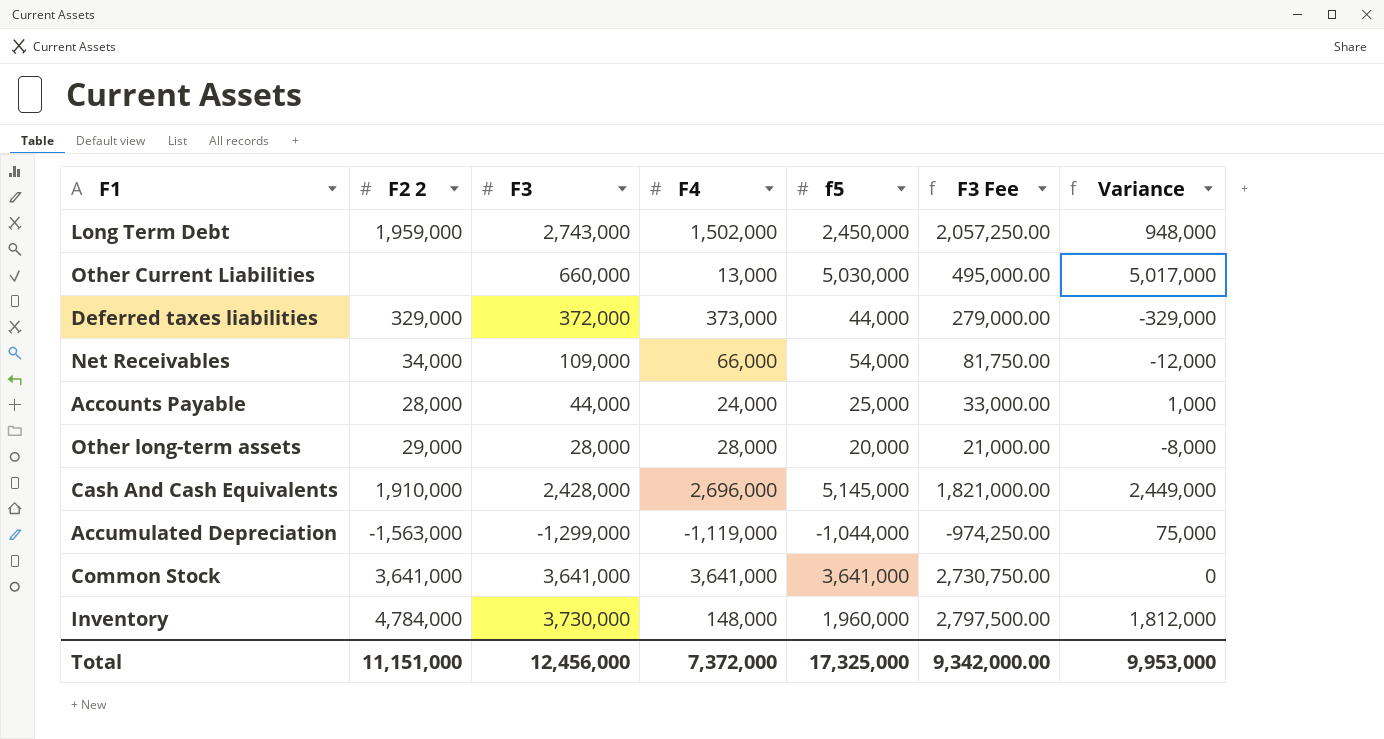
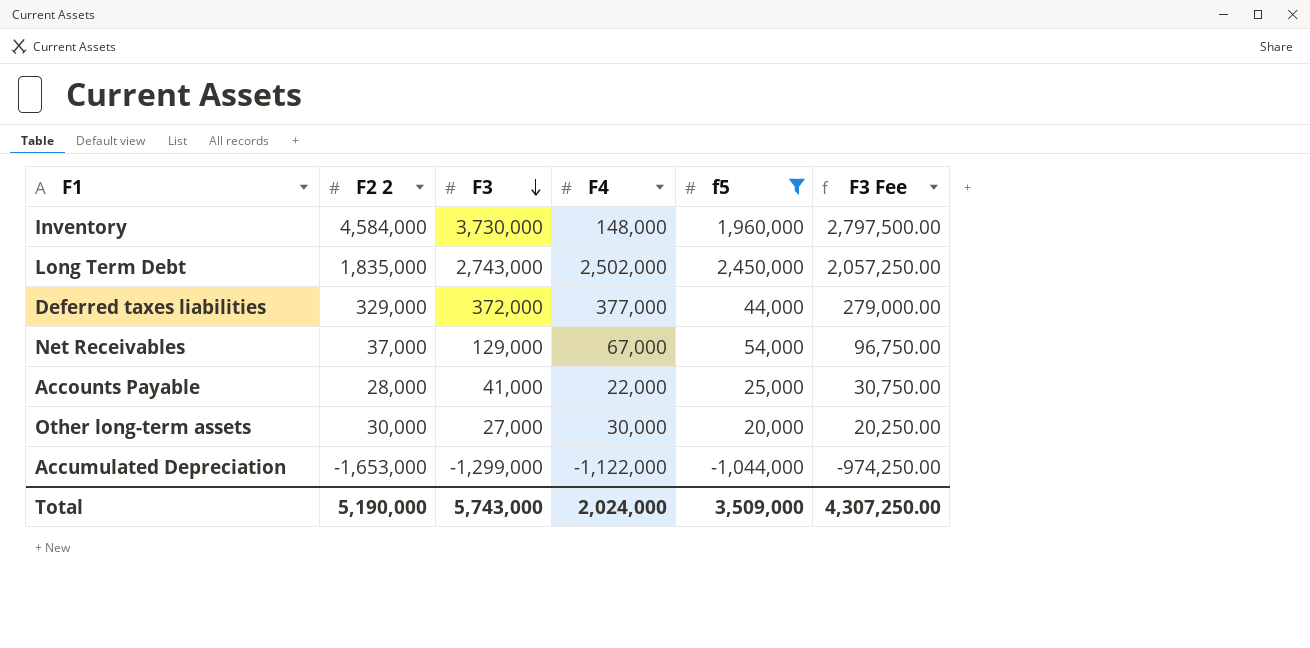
filter: none -> f5 <= 2,450,000
row order: none -> F3 descending
column Variance | formula: [f5] - [F4] -> none
Inventory | F2 2: 4,784,000 -> 4,584,000
Long Term Debt | F2 2: 1,959,000 -> 1,835,000
Long Term Debt | F4: 1,502,000 -> 2,502,000
Deferred taxes liabilities | F4: 373,000 -> 377,000
Net Receivables | F2 2: 34,000 -> 37,000
Net Receivables | F3: 109,000 -> 129,000
Net Receivables | F4: 66,000 -> 67,000
Net Receivables | F3 Fee: 81,750.00 -> 96,750.00
Accounts Payable | F3: 44,000 -> 41,000
Accounts Payable | F4: 24,000 -> 22,000
Accounts Payable | F3 Fee: 33,000.00 -> 30,750.00
Other long-term assets | F2 2: 29,000 -> 30,000
Other long-term assets | F3: 28,000 -> 27,000
Other long-term assets | F4: 28,000 -> 30,000
Other long-term assets | F3 Fee: 21,000.00 -> 20,250.00
Accumulated Depreciation | F2 2: -1,563,000 -> -1,653,000
Accumulated Depreciation | F4: -1,119,000 -> -1,122,000
Total | F2 2: 11,151,000 -> 5,190,000
Total | F3: 12,456,000 -> 5,743,000
Total | F4: 7,372,000 -> 2,024,000
Total | f5: 17,325,000 -> 3,509,000
Total | F3 Fee: 9,342,000.00 -> 4,307,250.00

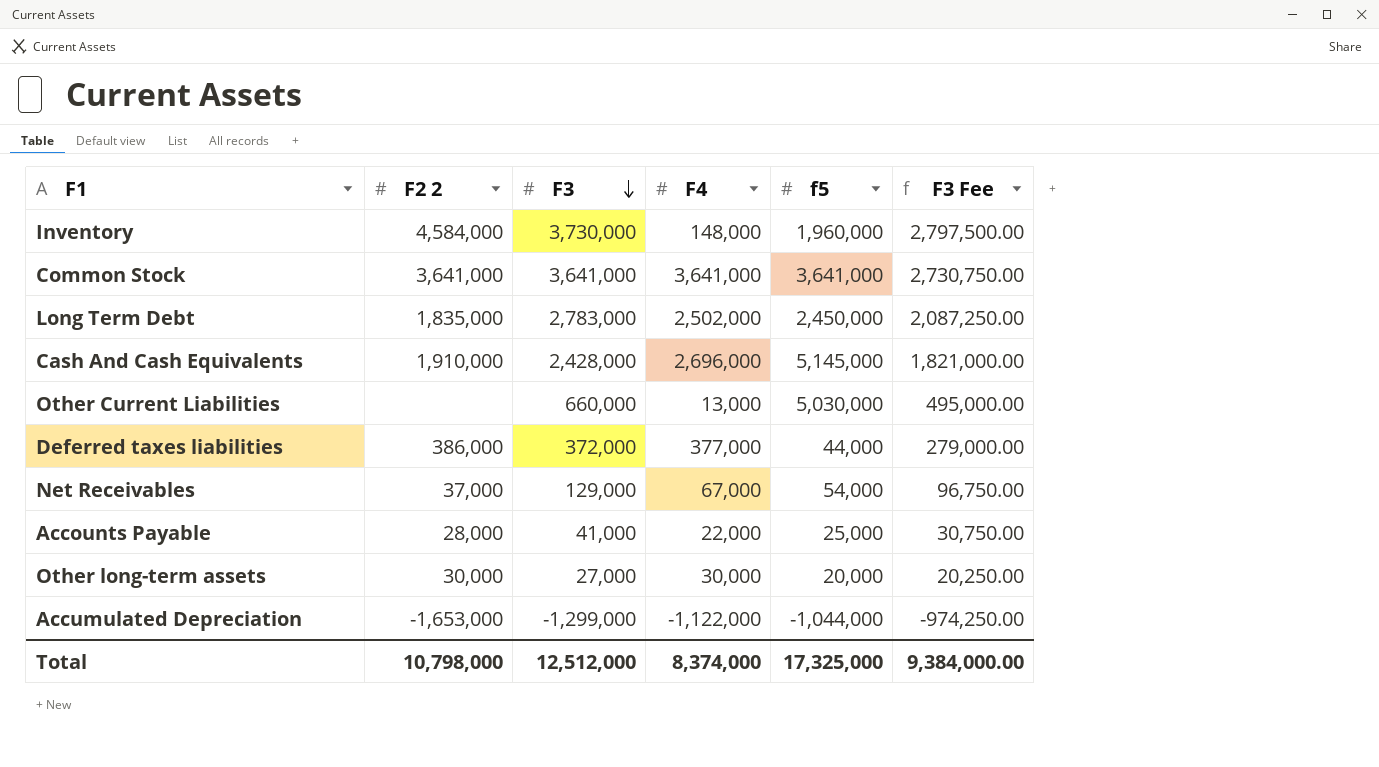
filter: f5 <= 2,450,000 -> none
Long Term Debt | F3: 2,743,000 -> 2,783,000
Long Term Debt | F3 Fee: 2,057,250.00 -> 2,087,250.00
Deferred taxes liabilities | F2 2: 329,000 -> 386,000
Total | F2 2: 5,190,000 -> 10,798,000
Total | F3: 5,743,000 -> 12,512,000
Total | F4: 2,024,000 -> 8,374,000
Total | f5: 3,509,000 -> 17,325,000
Total | F3 Fee: 4,307,250.00 -> 9,384,000.00

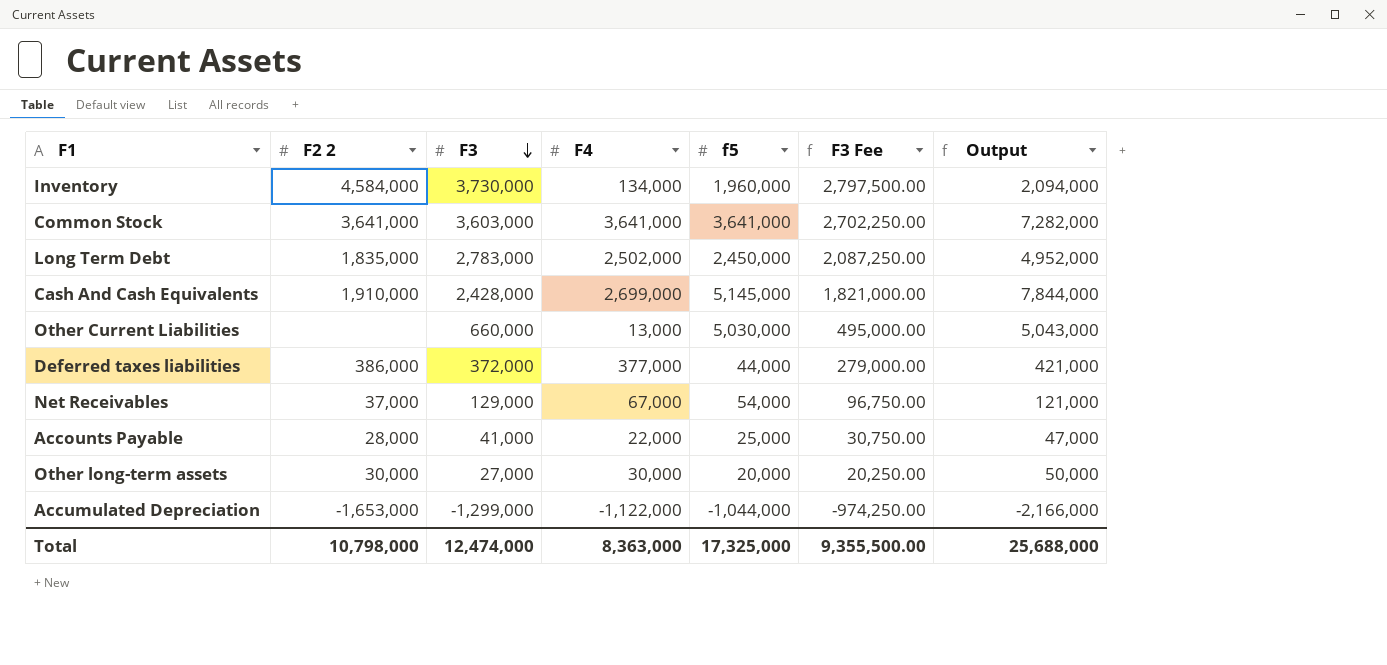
column Output | formula: none -> [F4] + [f5]
Inventory | F4: 148,000 -> 134,000
Common Stock | F3: 3,641,000 -> 3,603,000
Common Stock | F3 Fee: 2,730,750.00 -> 2,702,250.00
Cash And Cash Equivalents | F4: 2,696,000 -> 2,699,000
Total | F3: 12,512,000 -> 12,474,000
Total | F4: 8,374,000 -> 8,363,000
Total | F3 Fee: 9,384,000.00 -> 9,355,500.00

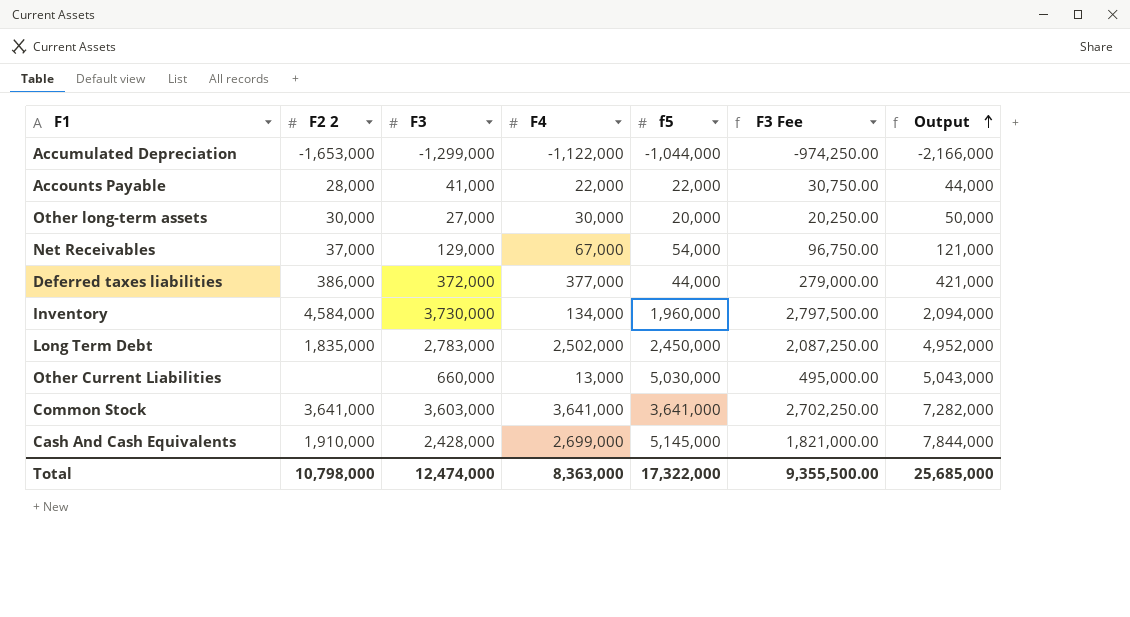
row order: F3 descending -> Output ascending
Accounts Payable | f5: 25,000 -> 22,000
Accounts Payable | Output: 47,000 -> 44,000
Total | f5: 17,325,000 -> 17,322,000
Total | Output: 25,688,000 -> 25,685,000

